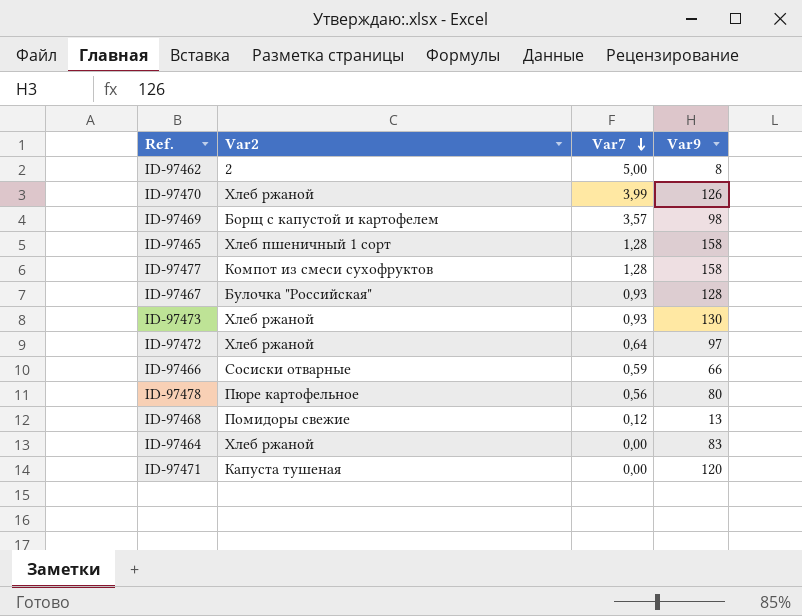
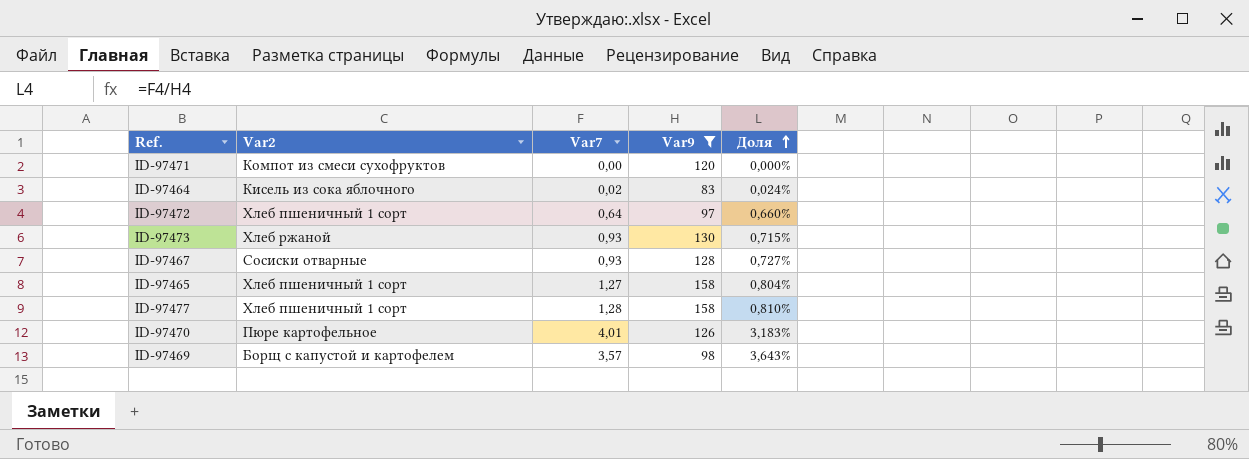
filter: none -> Var9 >= 83
row order: Var7 descending -> Доля ascending
column Доля | formula: none -> [Var7] / [Var9]
ID-97471 | Var2: Капуста тушеная -> Компот из смеси сухофруктов
ID-97464 | Var2: Хлеб ржаной -> Кисель из сока яблочного
ID-97464 | Var7: 0,00 -> 0,02
ID-97472 | Var2: Хлеб ржаной -> Хлеб пшеничный 1 сорт
ID-97467 | Var2: Булочка "Российская" -> Сосиски отварные
ID-97465 | Var7: 1,28 -> 1,27
ID-97477 | Var2: Компот из смеси сухофруктов -> Хлеб пшеничный 1 сорт
ID-97470 | Var2: Хлеб ржаной -> Пюре картофельное
ID-97470 | Var7: 3,99 -> 4,01

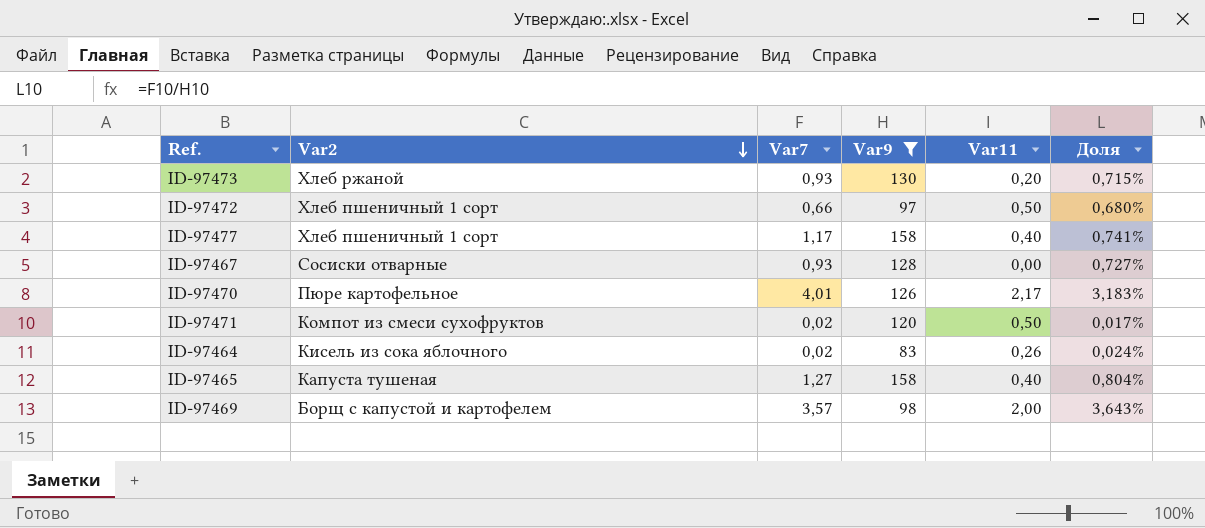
row order: Доля ascending -> Var2 descending
column Var11 | position: none -> 5
ID-97472 | Var7: 0,64 -> 0,66
ID-97472 | Доля: 0,660% -> 0,680%
ID-97477 | Var7: 1,28 -> 1,17
ID-97477 | Доля: 0,810% -> 0,741%
ID-97471 | Var7: 0,00 -> 0,02
ID-97471 | Доля: 0,000% -> 0,017%
ID-97465 | Var2: Хлеб пшеничный 1 сорт -> Капуста тушеная

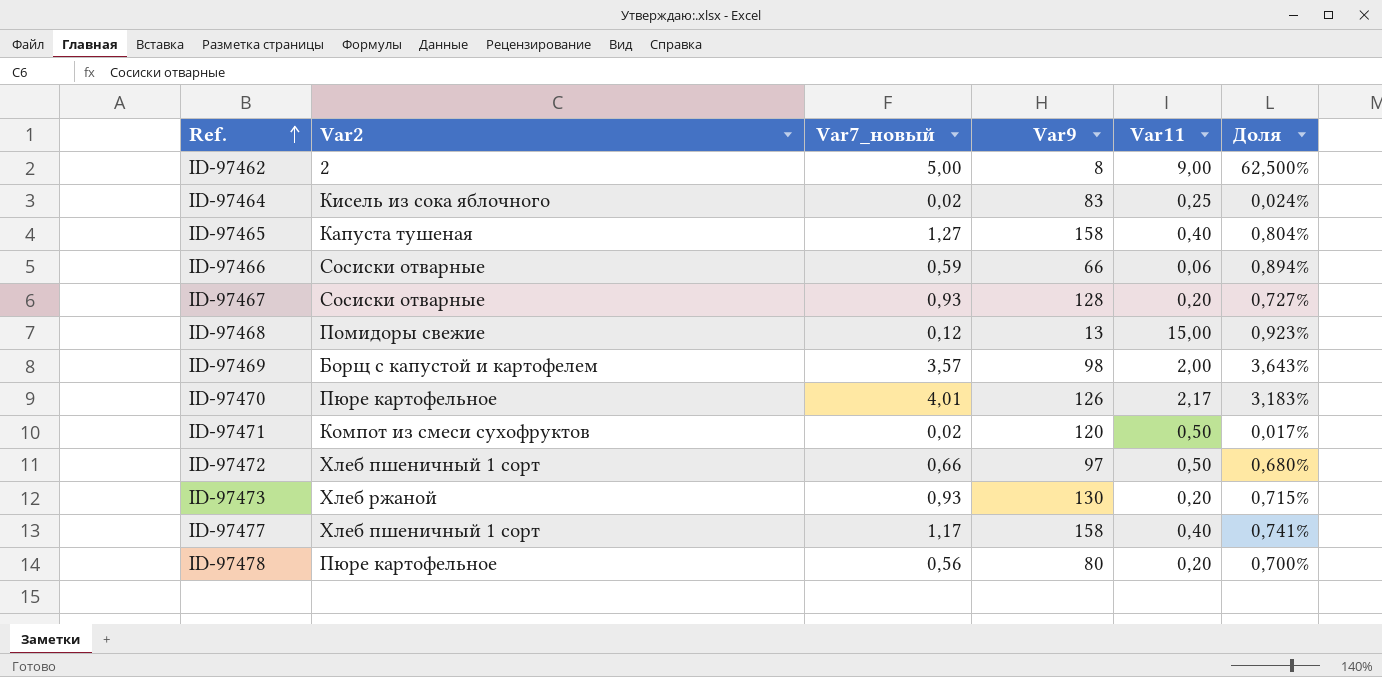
filter: Var9 >= 83 -> none
row order: Var2 descending -> Ref. ascending
column name: Var7 -> Var7_новый
ID-97464 | Var11: 0,26 -> 0,25
ID-97467 | Var11: 0,00 -> 0,20

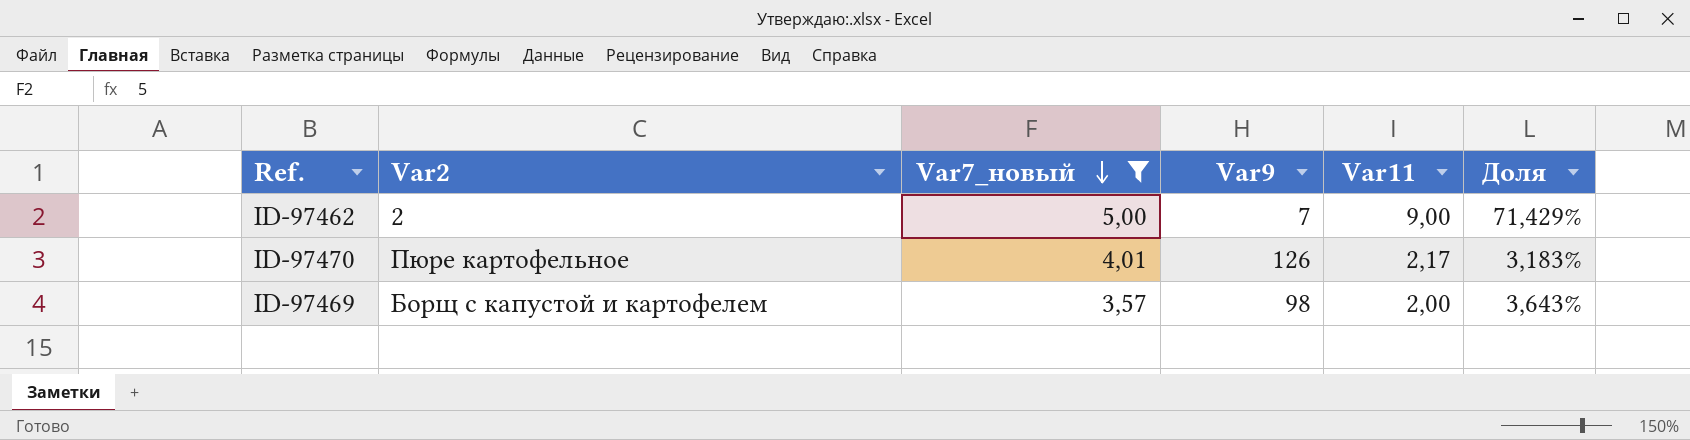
filter: none -> Var7_новый >= 3,57
row order: Ref. ascending -> Var7_новый descending
ID-97462 | Var9: 8 -> 7
ID-97462 | Доля: 62,500% -> 71,429%

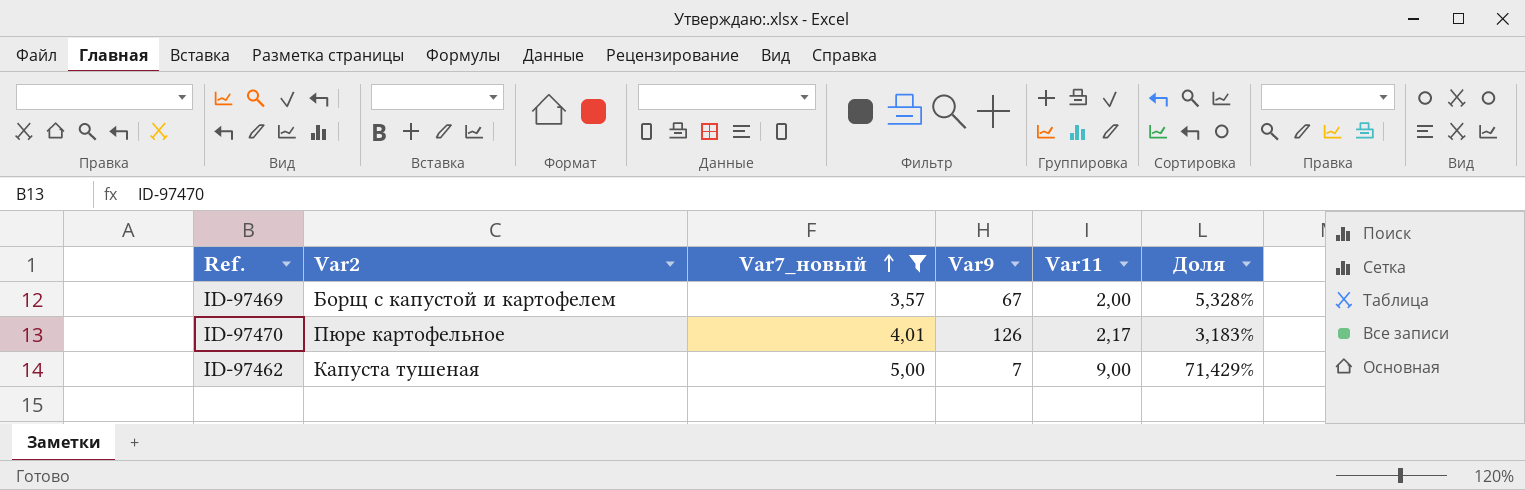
row order: Var7_новый descending -> Var7_новый ascending
ID-97469 | Var9: 98 -> 67
ID-97469 | Доля: 3,643% -> 5,328%
ID-97462 | Var2: 2 -> Капуста тушеная

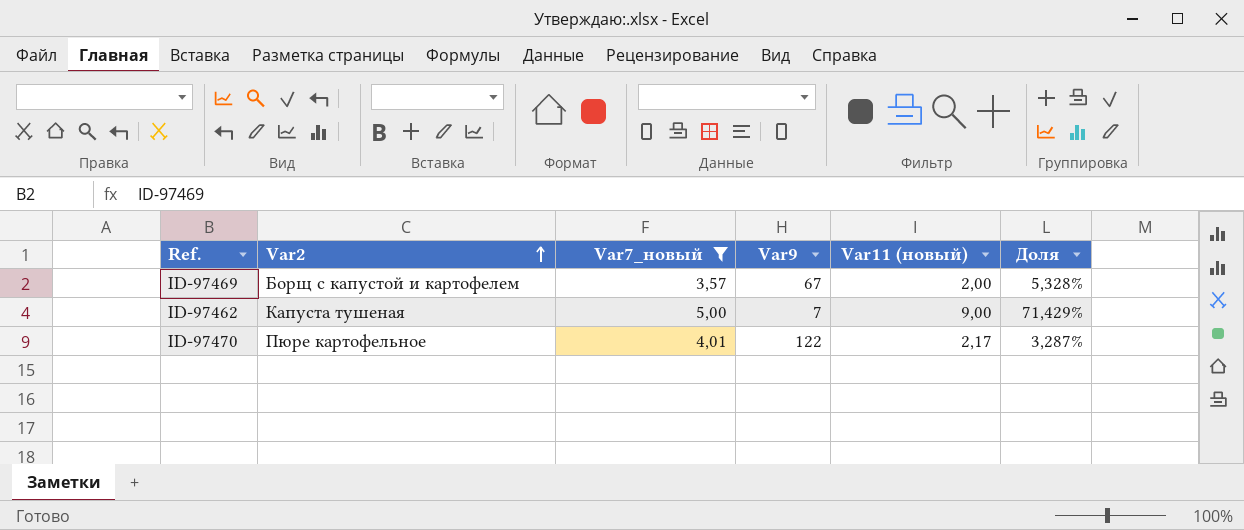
row order: Var7_новый ascending -> Var2 ascending
column name: Var11 -> Var11 (новый)
ID-97470 | Var9: 126 -> 122
ID-97470 | Доля: 3,183% -> 3,287%

